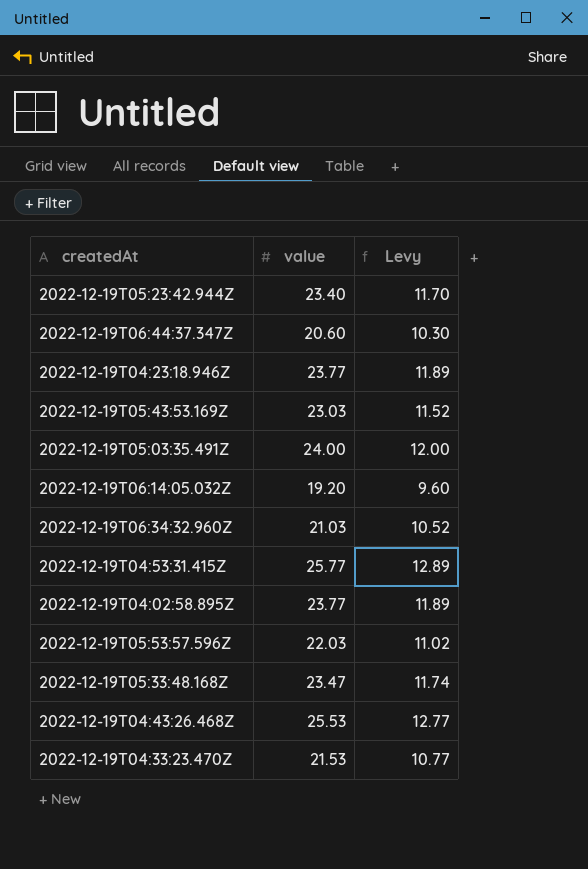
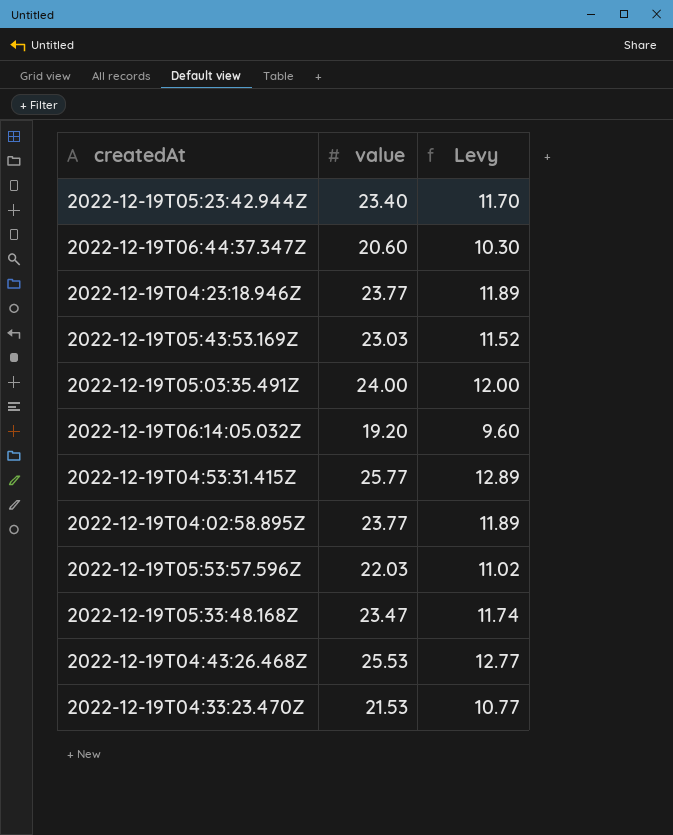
row 2022-12-19T06:34:32.960Z: 21.03 | 10.52 -> none

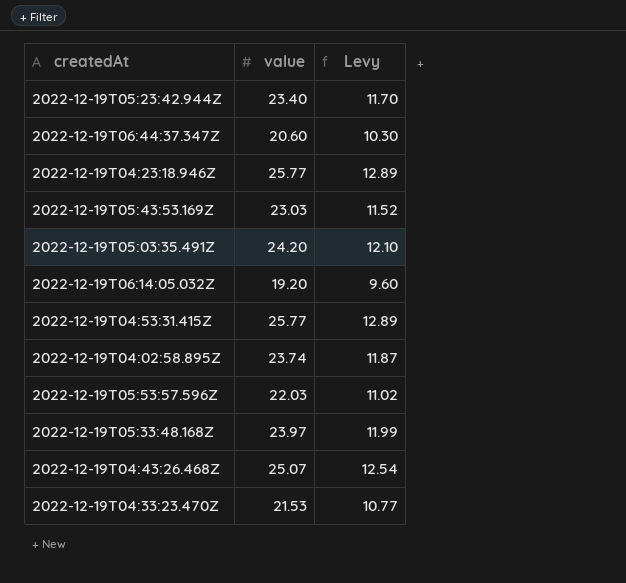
2022-12-19T04:23:18.946Z | value: 23.77 -> 25.77
2022-12-19T04:23:18.946Z | Levy: 11.89 -> 12.89
2022-12-19T05:03:35.491Z | value: 24.00 -> 24.20
2022-12-19T05:03:35.491Z | Levy: 12.00 -> 12.10
2022-12-19T04:02:58.895Z | value: 23.77 -> 23.74
2022-12-19T04:02:58.895Z | Levy: 11.89 -> 11.87
2022-12-19T05:33:48.168Z | value: 23.47 -> 23.97
2022-12-19T05:33:48.168Z | Levy: 11.74 -> 11.99
2022-12-19T04:43:26.468Z | value: 25.53 -> 25.07
2022-12-19T04:43:26.468Z | Levy: 12.77 -> 12.54

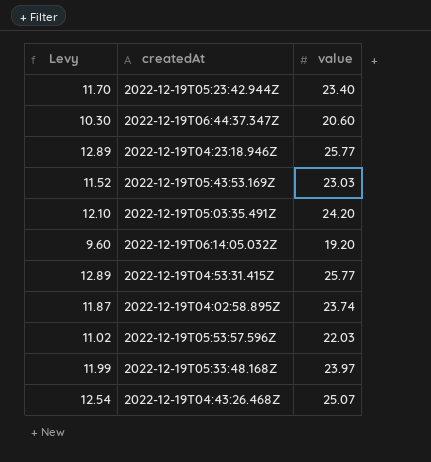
column Levy | position: 3 -> 1
row 2022-12-19T04:33:23.470Z: 21.53 | 10.77 -> none

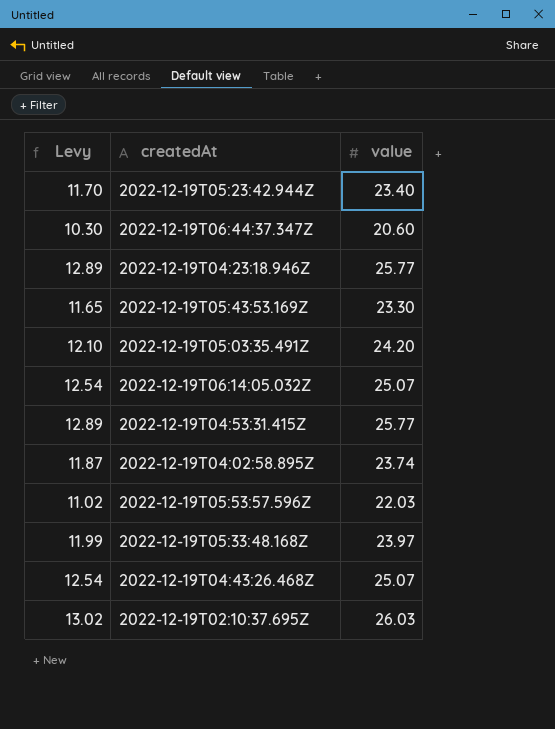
2022-12-19T05:43:53.169Z | Levy: 11.52 -> 11.65
2022-12-19T05:43:53.169Z | value: 23.03 -> 23.30
2022-12-19T06:14:05.032Z | Levy: 9.60 -> 12.54
2022-12-19T06:14:05.032Z | value: 19.20 -> 25.07
row 2022-12-19T02:10:37.695Z: none -> 13.02 | 26.03

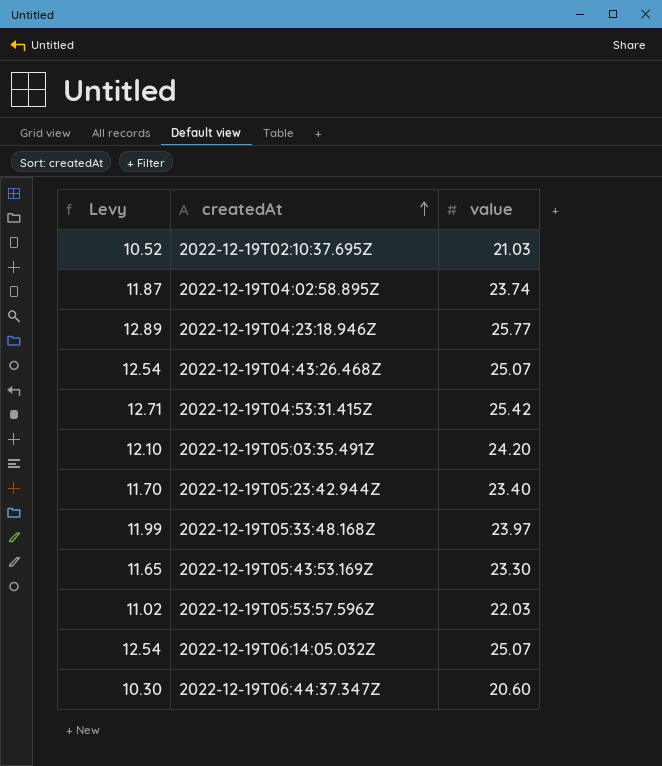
row order: none -> createdAt ascending
2022-12-19T02:10:37.695Z | Levy: 13.02 -> 10.52
2022-12-19T02:10:37.695Z | value: 26.03 -> 21.03
2022-12-19T04:53:31.415Z | Levy: 12.89 -> 12.71
2022-12-19T04:53:31.415Z | value: 25.77 -> 25.42

